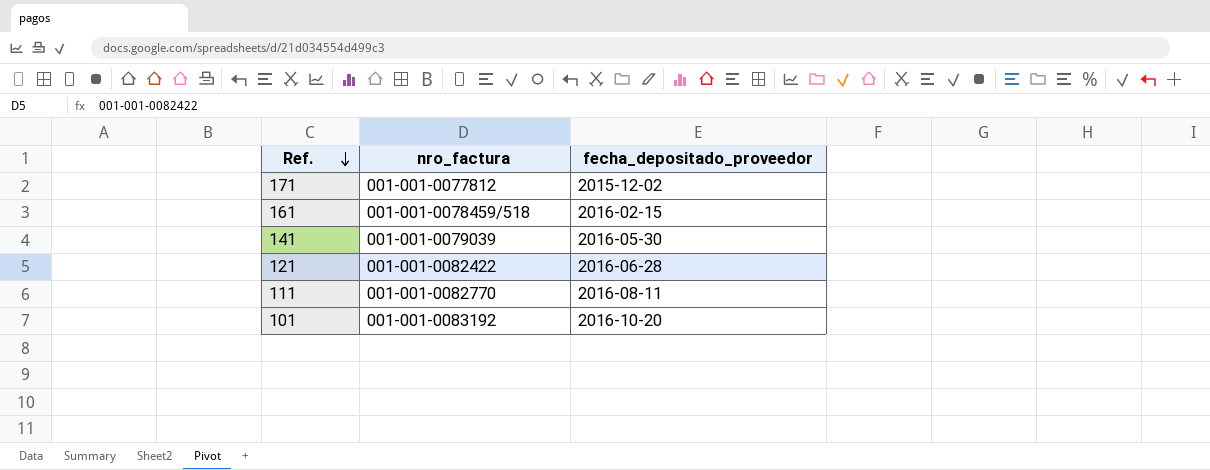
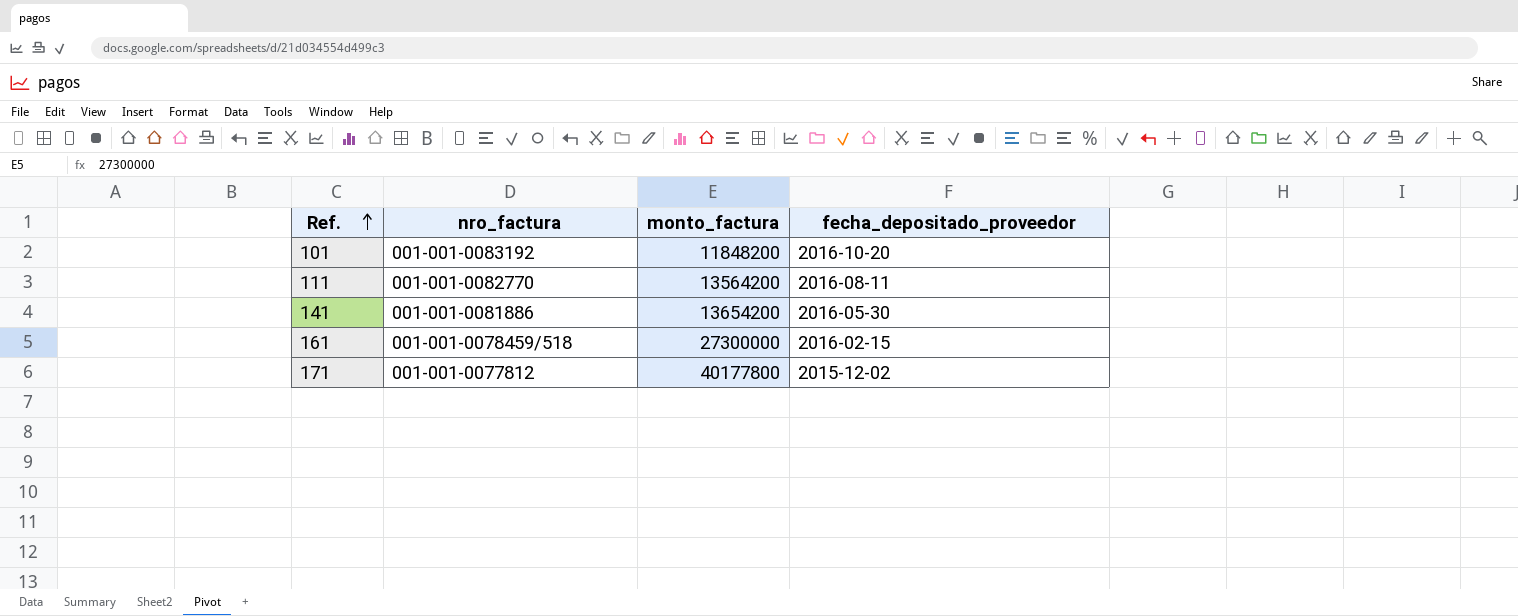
row order: Ref. descending -> Ref. ascending
column monto_factura | position: none -> 3
row 121: 001-001-0082422 | 2016-06-28 -> none
141 | nro_factura: 001-001-0079039 -> 001-001-0081886

